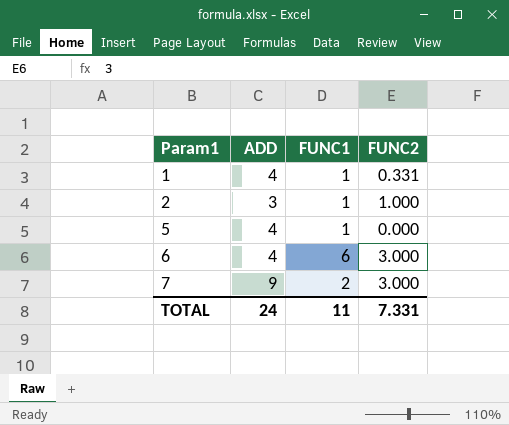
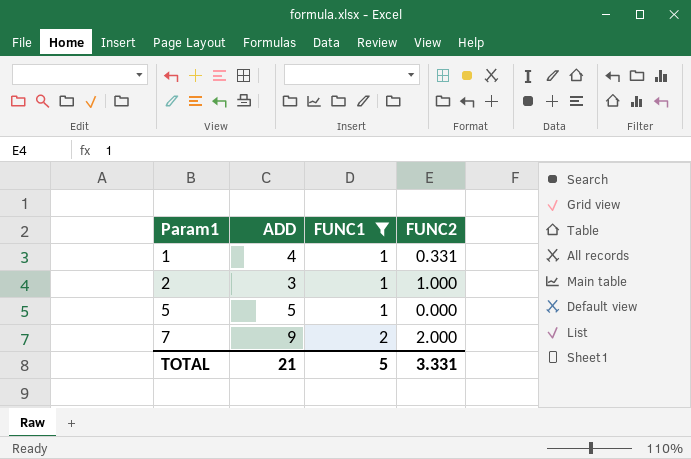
filter: none -> FUNC1 != 6
5 | ADD: 4 -> 5
7 | FUNC2: 3.000 -> 2.000
TOTAL | ADD: 24 -> 21
TOTAL | FUNC1: 11 -> 5
TOTAL | FUNC2: 7.331 -> 3.331

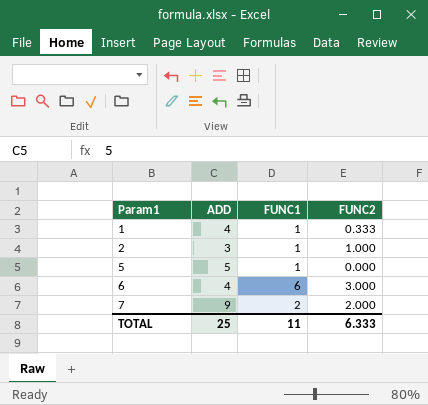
filter: FUNC1 != 6 -> none
1 | FUNC2: 0.331 -> 0.333
TOTAL | ADD: 21 -> 25
TOTAL | FUNC1: 5 -> 11
TOTAL | FUNC2: 3.331 -> 6.333

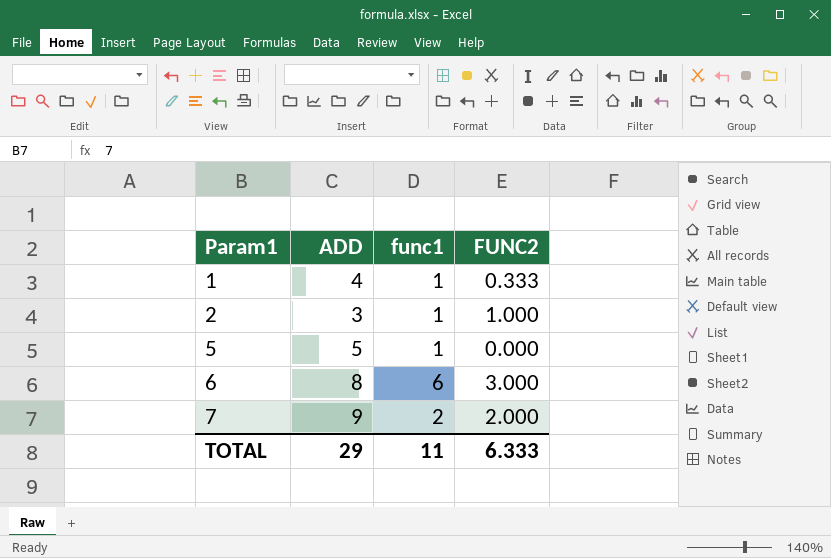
column name: FUNC1 -> func1
6 | ADD: 4 -> 8
TOTAL | ADD: 25 -> 29

